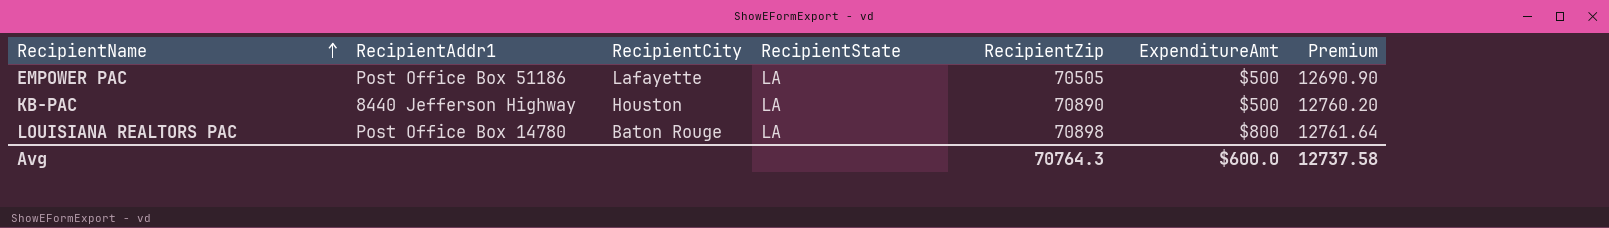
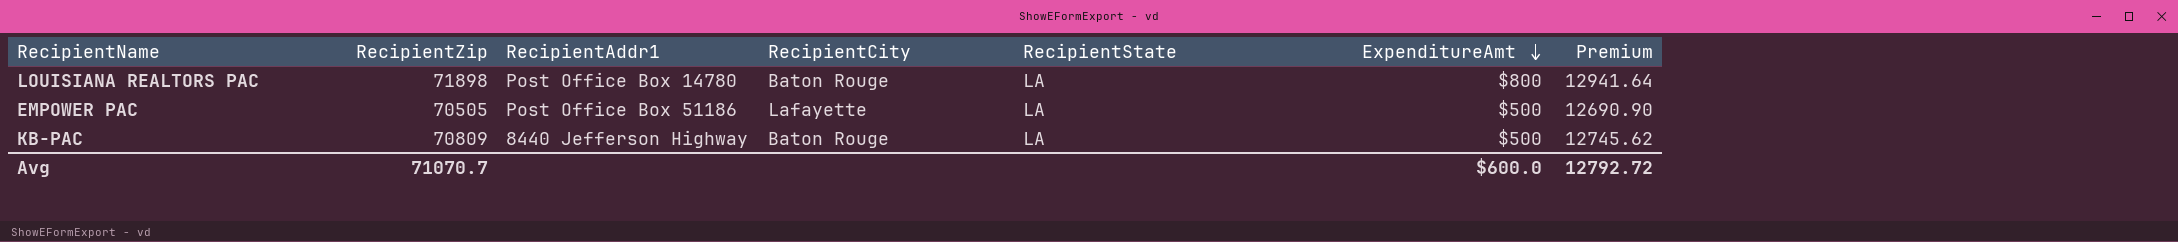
row order: RecipientName ascending -> ExpenditureAmt descending
column RecipientZip | position: 5 -> 2
LOUISIANA REALTORS PAC | RecipientZip: 70898 -> 71898
LOUISIANA REALTORS PAC | Premium: 12761.64 -> 12941.64
KB-PAC | RecipientZip: 70890 -> 70809
KB-PAC | RecipientCity: Houston -> Baton Rouge
KB-PAC | Premium: 12760.20 -> 12745.62
Avg | RecipientZip: 70764.3 -> 71070.7
Avg | Premium: 12737.58 -> 12792.72

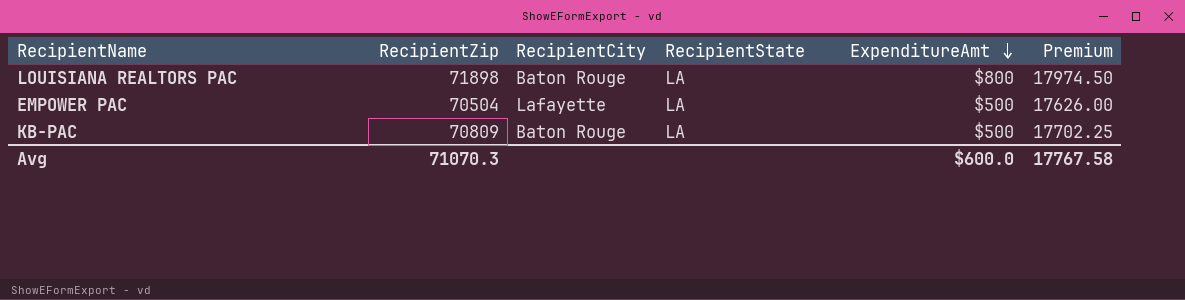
column RecipientAddr1 | position: 3 -> none
column Premium | formula: [RecipientZip] * 0.18 -> [RecipientZip] * 0.25
EMPOWER PAC | RecipientZip: 70505 -> 70504
Avg | RecipientZip: 71070.7 -> 71070.3
Avg | Premium: 12792.72 -> 17767.58

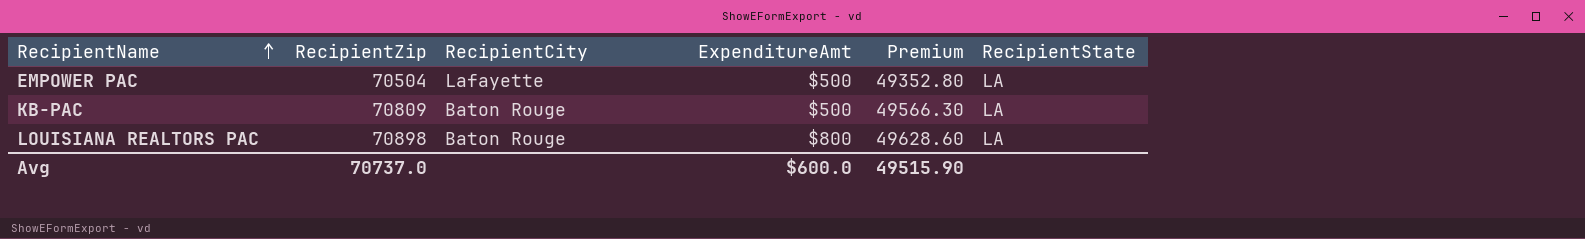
row order: ExpenditureAmt descending -> RecipientName ascending
column Premium | formula: [RecipientZip] * 0.25 -> [RecipientZip] * 0.7
column RecipientState | position: 4 -> 6
LOUISIANA REALTORS PAC | RecipientZip: 71898 -> 70898
Avg | RecipientZip: 71070.3 -> 70737.0
Avg | Premium: 17767.58 -> 49515.90

